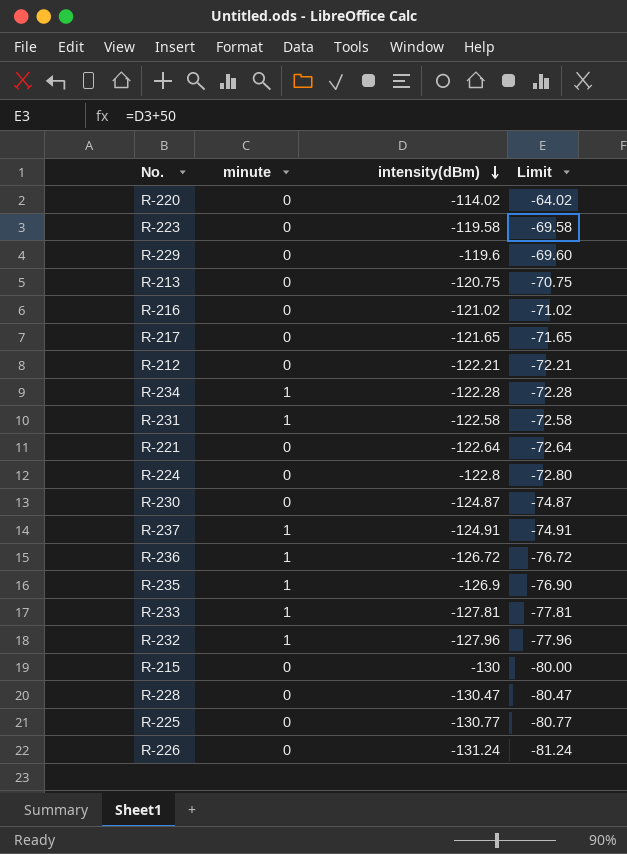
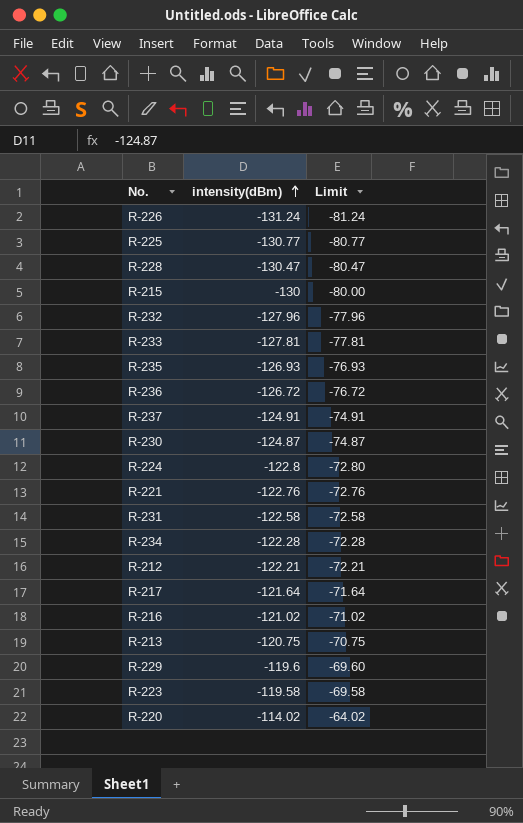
row order: intensity(dBm) descending -> intensity(dBm) ascending
column minute | position: 2 -> none
R-235 | intensity(dBm): -126.9 -> -126.93
R-235 | Limit: -76.90 -> -76.93
R-221 | intensity(dBm): -122.64 -> -122.76
R-221 | Limit: -72.64 -> -72.76
R-217 | intensity(dBm): -121.65 -> -121.64
R-217 | Limit: -71.65 -> -71.64

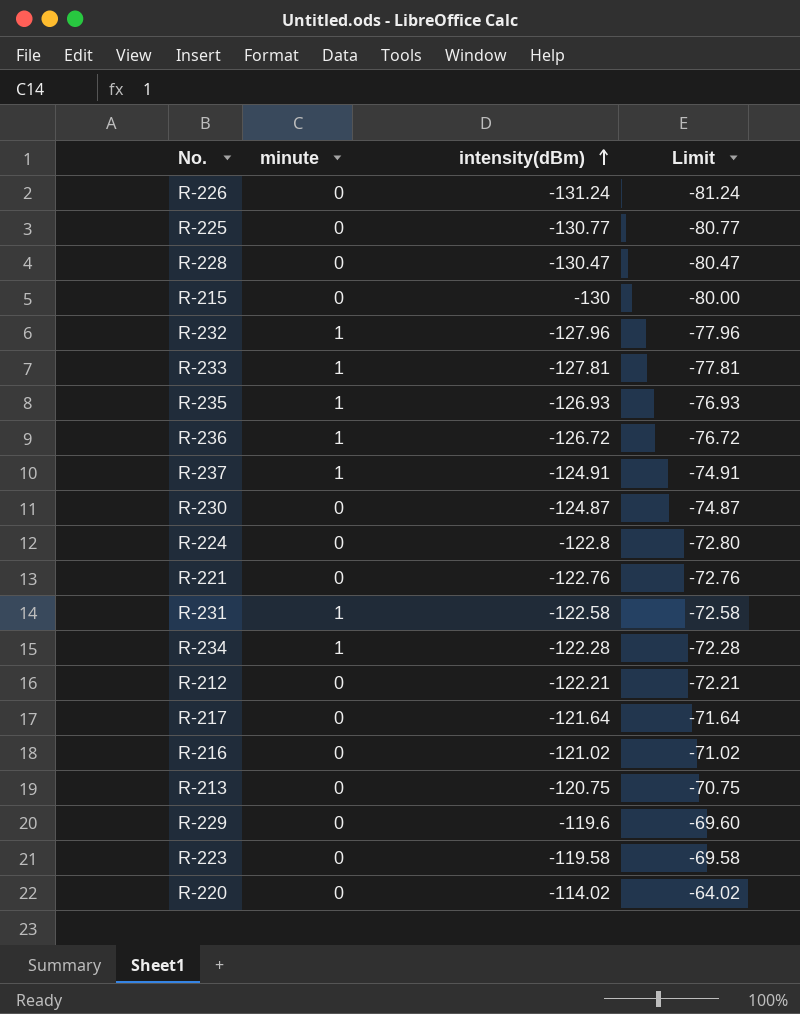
column minute | position: none -> 2

